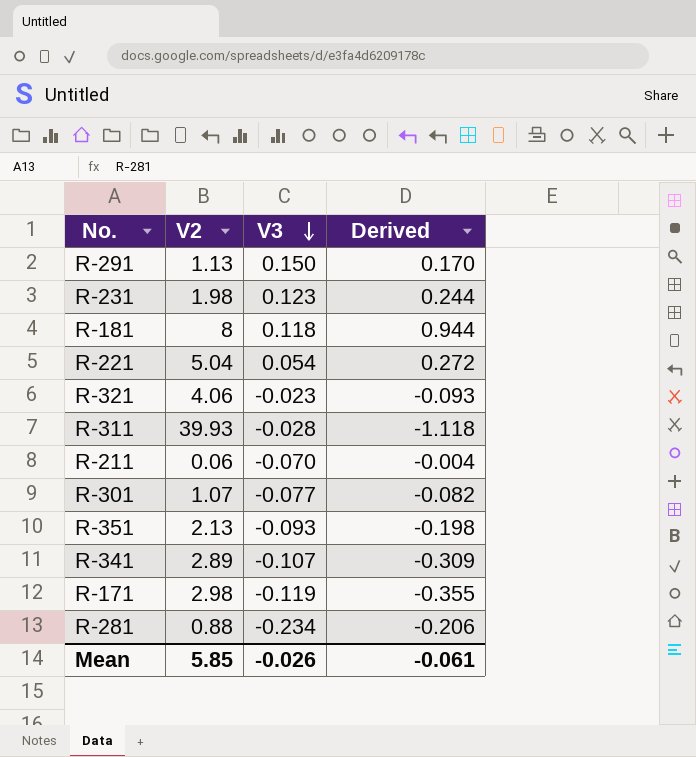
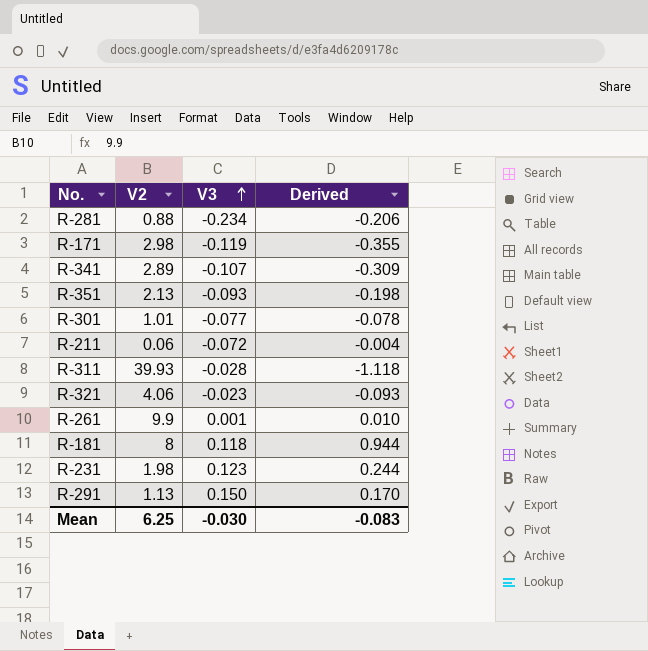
row order: V3 descending -> V3 ascending
row R-221: 5.04 | 0.054 | 0.272 -> none
R-301 | V2: 1.07 -> 1.01
R-301 | Derived: -0.082 -> -0.078
R-211 | V3: -0.070 -> -0.072
row R-261: none -> 9.9 | 0.001 | 0.010
Mean | V2: 5.85 -> 6.25
Mean | V3: -0.026 -> -0.030
Mean | Derived: -0.061 -> -0.083

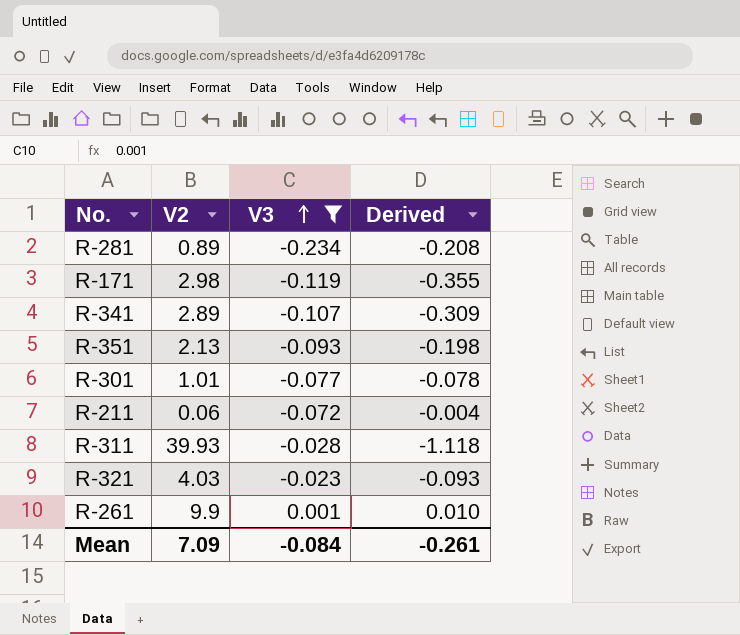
filter: none -> V3 <= 0.001
R-281 | V2: 0.88 -> 0.89
R-281 | Derived: -0.206 -> -0.208
R-321 | V2: 4.06 -> 4.03
Mean | V2: 6.25 -> 7.09
Mean | V3: -0.030 -> -0.084
Mean | Derived: -0.083 -> -0.261

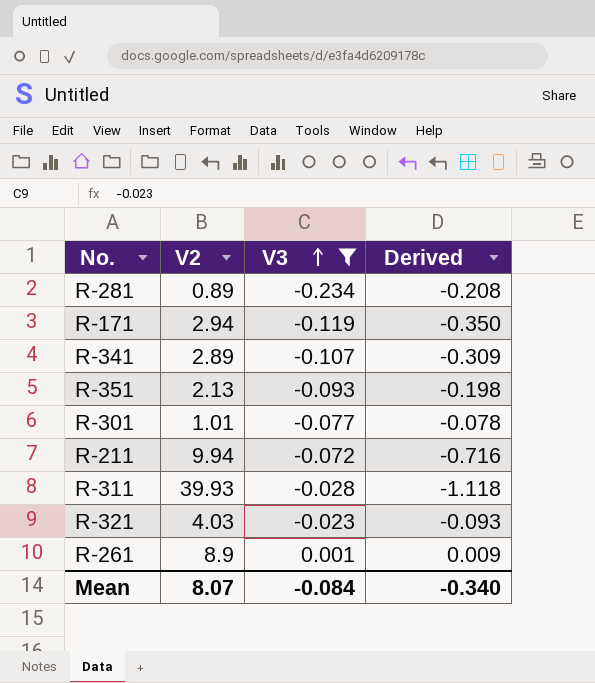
R-171 | V2: 2.98 -> 2.94
R-171 | Derived: -0.355 -> -0.350
R-211 | V2: 0.06 -> 9.94
R-211 | Derived: -0.004 -> -0.716
R-261 | V2: 9.9 -> 8.9
R-261 | Derived: 0.010 -> 0.009
Mean | V2: 7.09 -> 8.07
Mean | Derived: -0.261 -> -0.340

